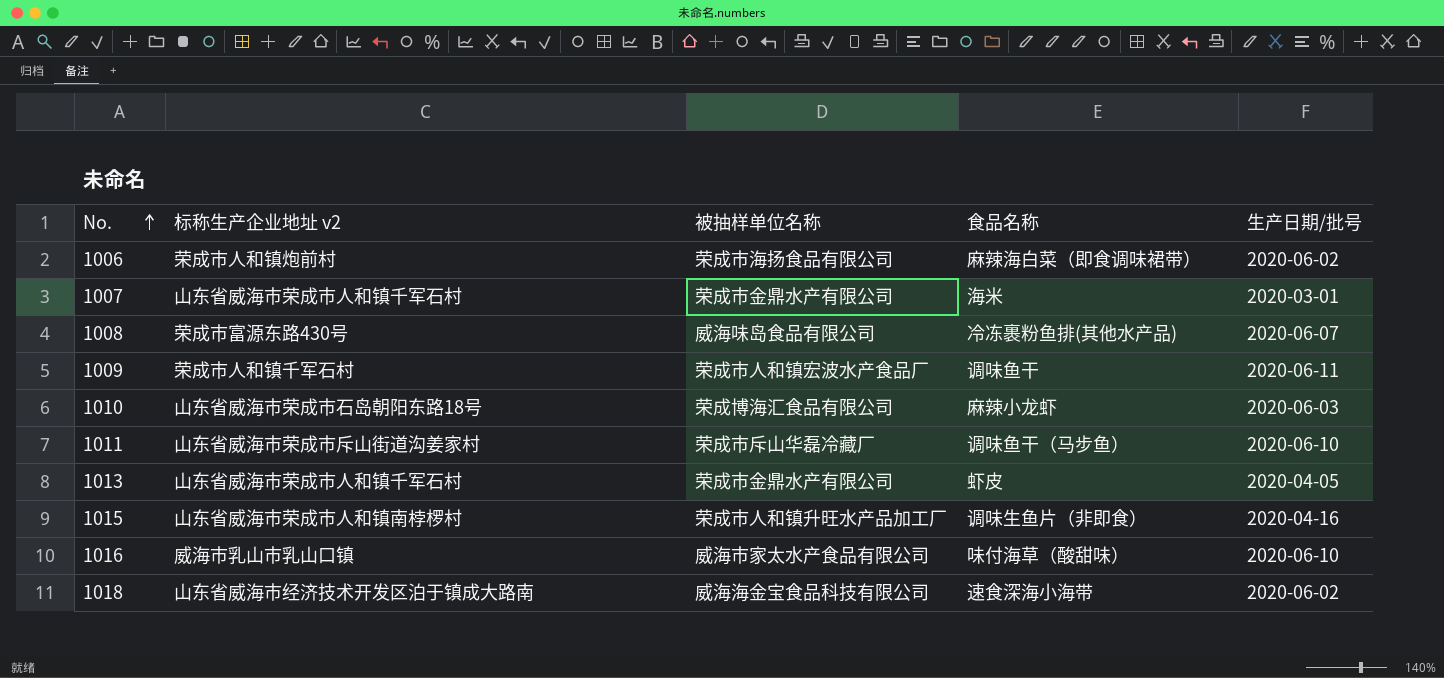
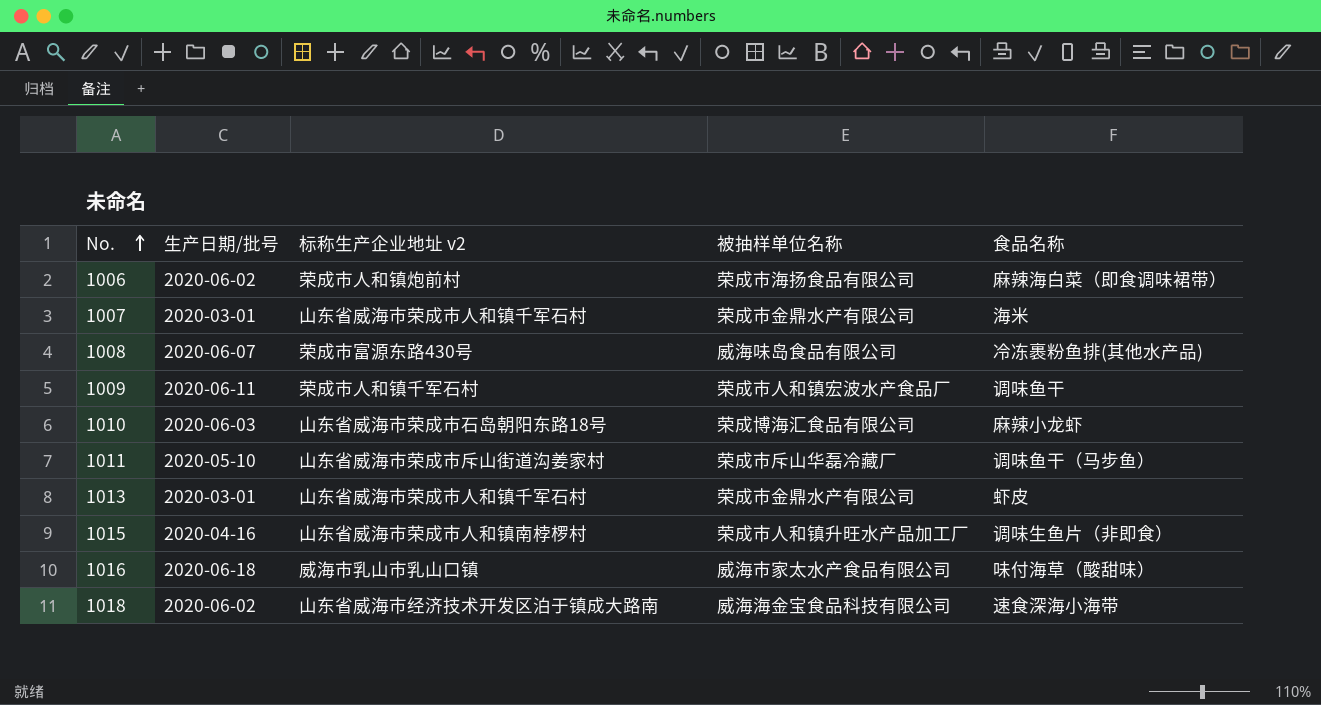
column 生产日期/批号 | position: 5 -> 2
1011 | 生产日期/批号: 2020-06-10 -> 2020-05-10
1013 | 生产日期/批号: 2020-04-05 -> 2020-03-01
1016 | 生产日期/批号: 2020-06-10 -> 2020-06-18

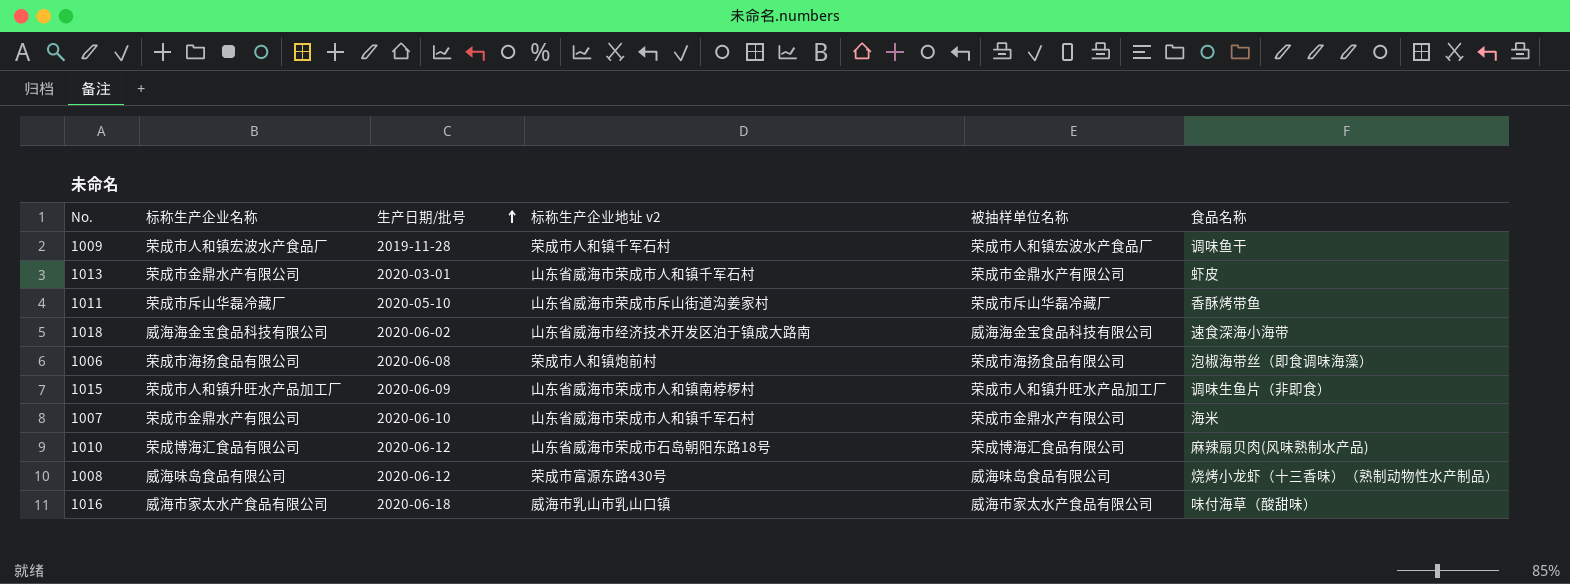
row order: No. ascending -> 生产日期/批号 ascending
column 标称生产企业名称 | position: none -> 2
1009 | 生产日期/批号: 2020-06-11 -> 2019-11-28
1011 | 食品名称: 调味鱼干（马步鱼） -> 香酥烤带鱼
1006 | 生产日期/批号: 2020-06-02 -> 2020-06-08
1006 | 食品名称: 麻辣海白菜（即食调味裙带） -> 泡椒海带丝（即食调味海藻）
1015 | 生产日期/批号: 2020-04-16 -> 2020-06-09
1007 | 生产日期/批号: 2020-03-01 -> 2020-06-10
1010 | 生产日期/批号: 2020-06-03 -> 2020-06-12
1010 | 食品名称: 麻辣小龙虾 -> 麻辣扇贝肉(风味熟制水产品)
1008 | 生产日期/批号: 2020-06-07 -> 2020-06-12
1008 | 食品名称: 冷冻裹粉鱼排(其他水产品) -> 烧烤小龙虾（十三香味）（熟制动物性水产制品）

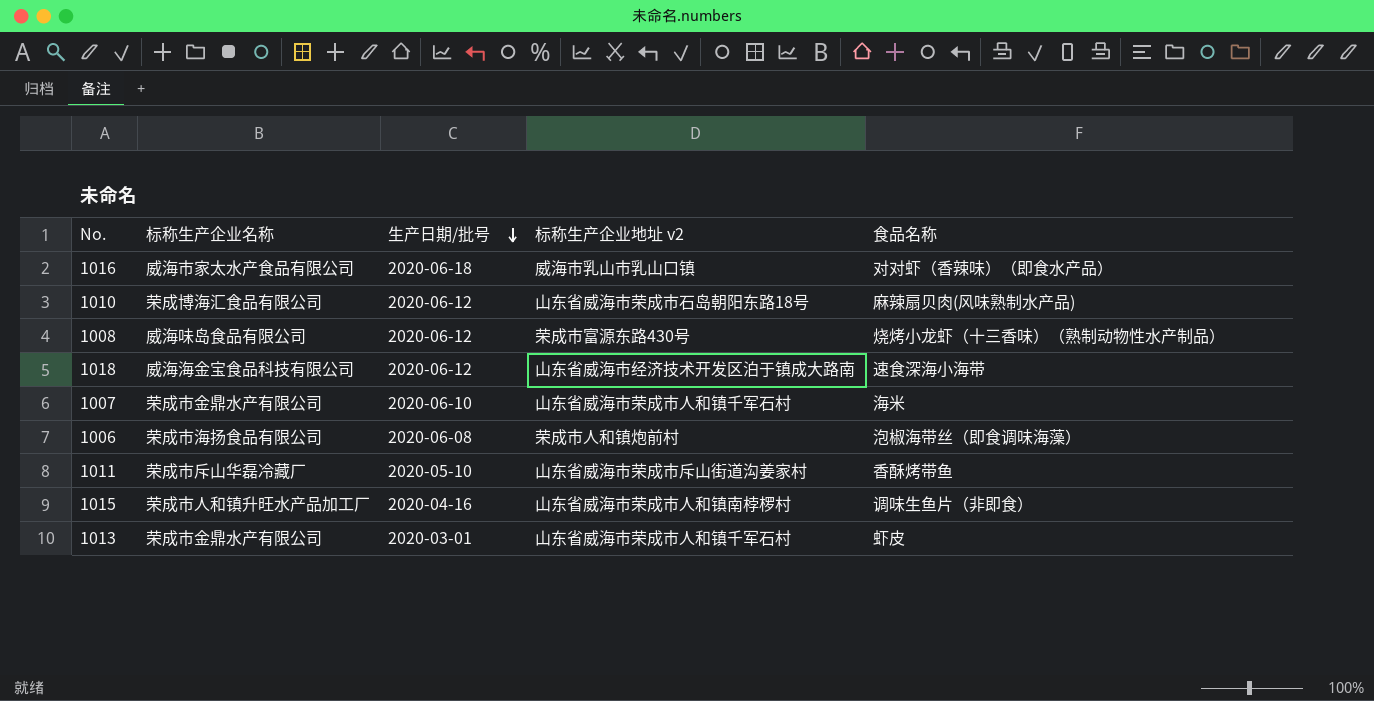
row order: 生产日期/批号 ascending -> 生产日期/批号 descending
column 被抽样单位名称 | position: 5 -> none
row 1009: 荣成市人和镇宏波水产食品厂 | 2019-11-28 | 荣成市人和镇千军石村 | 荣成市人和镇宏波水产食品厂 | 调味鱼干 -> none
1016 | 食品名称: 味付海草（酸甜味） -> 对对虾（香辣味）（即食水产品）
1018 | 生产日期/批号: 2020-06-02 -> 2020-06-12
1015 | 生产日期/批号: 2020-06-09 -> 2020-04-16

